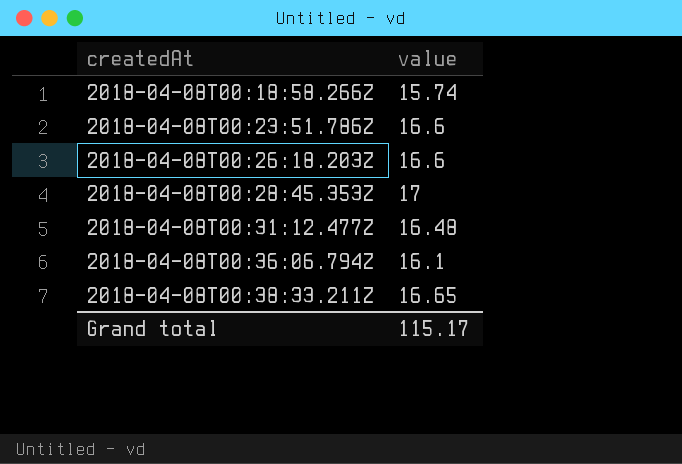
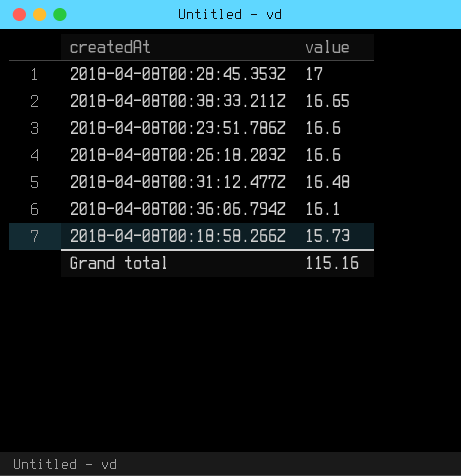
row order: createdAt ascending -> value descending
2018-04-08T00:18:58.266Z | value: 15.74 -> 15.73
Grand total | value: 115.17 -> 115.16

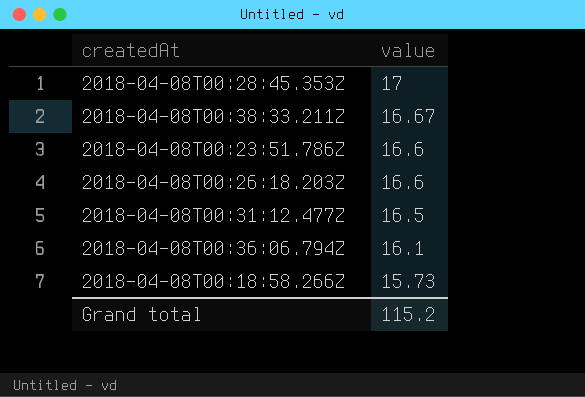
2018-04-08T00:38:33.211Z | value: 16.65 -> 16.67
2018-04-08T00:31:12.477Z | value: 16.48 -> 16.5
Grand total | value: 115.16 -> 115.2

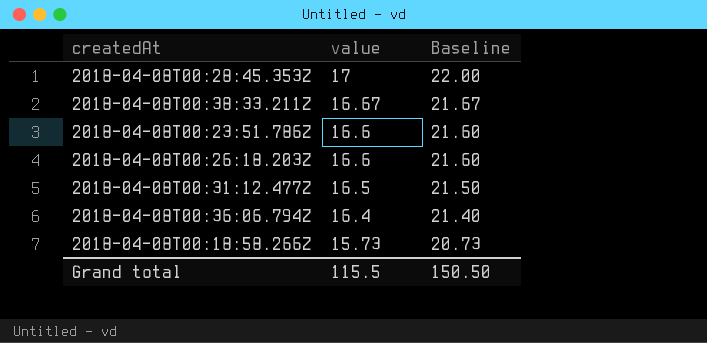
column Baseline | formula: none -> [value] + 5
2018-04-08T00:36:06.794Z | value: 16.1 -> 16.4
Grand total | value: 115.2 -> 115.5

